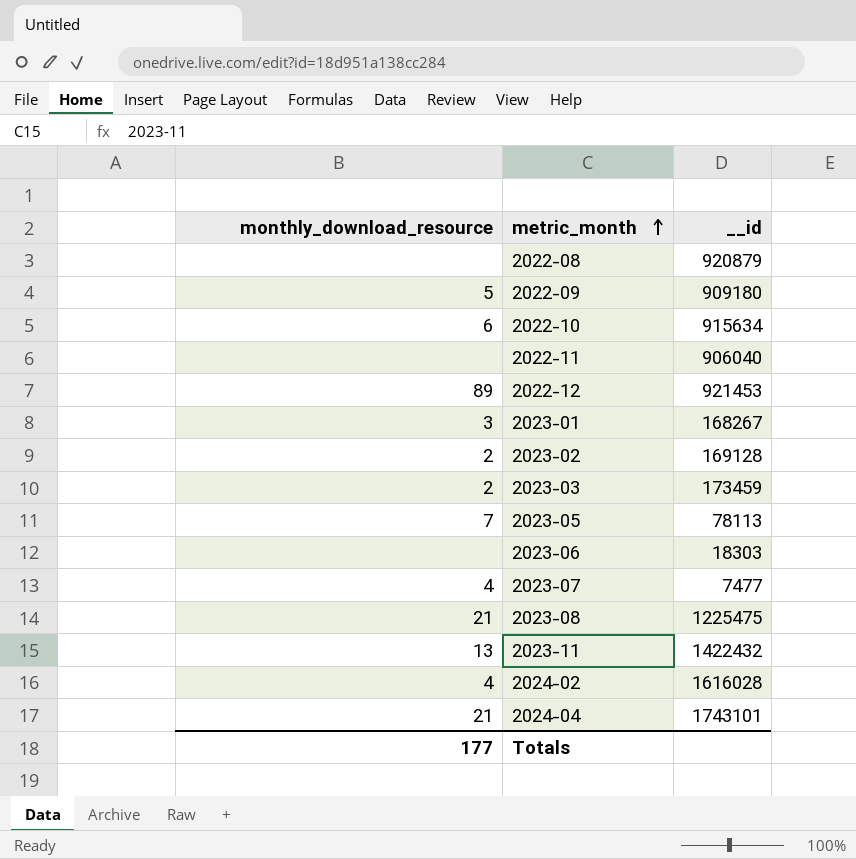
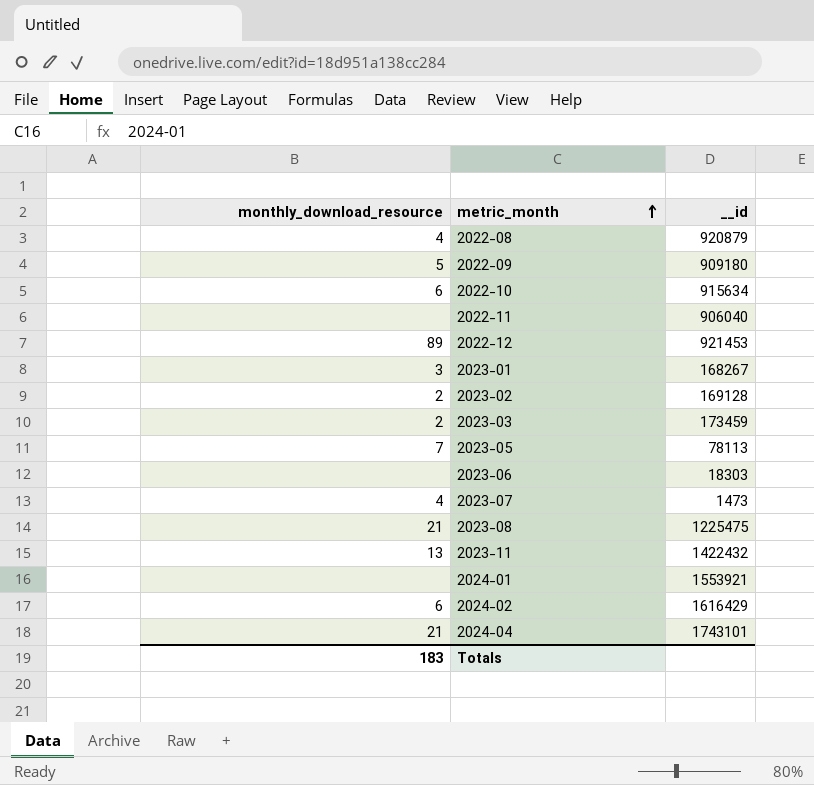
2022-08 | monthly_download_resource: none -> 4
2023-07 | __id: 7477 -> 1473
row 2024-01: none -> none | 1553921
2024-02 | monthly_download_resource: 4 -> 6
2024-02 | __id: 1616028 -> 1616429
Totals | monthly_download_resource: 177 -> 183

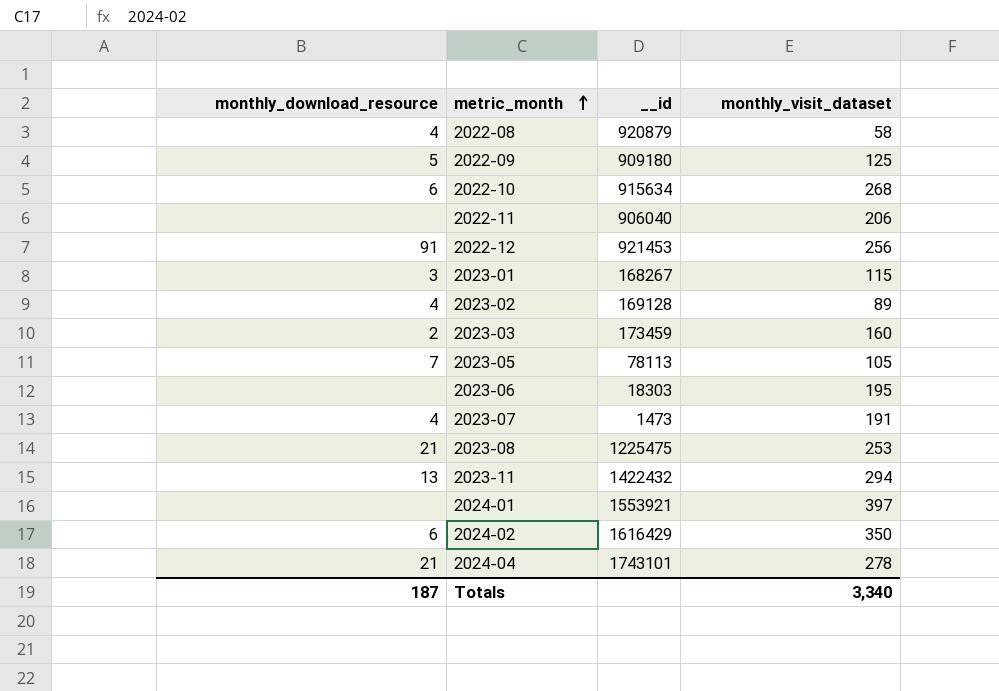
column monthly_visit_dataset | position: none -> 4
2022-12 | monthly_download_resource: 89 -> 91
2023-02 | monthly_download_resource: 2 -> 4
Totals | monthly_download_resource: 183 -> 187

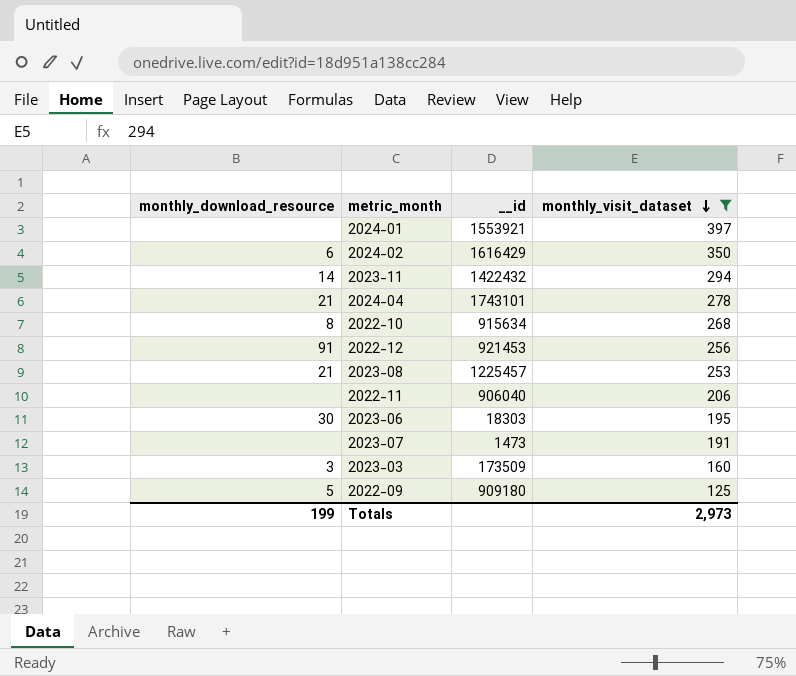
filter: none -> monthly_visit_dataset >= 125
row order: metric_month ascending -> monthly_visit_dataset descending
2023-11 | monthly_download_resource: 13 -> 14
2022-10 | monthly_download_resource: 6 -> 8
2023-08 | __id: 1225475 -> 1225457
2023-06 | monthly_download_resource: none -> 30
2023-07 | monthly_download_resource: 4 -> none
2023-03 | monthly_download_resource: 2 -> 3
2023-03 | __id: 173459 -> 173509
Totals | monthly_download_resource: 187 -> 199
Totals | monthly_visit_dataset: 3,340 -> 2,973

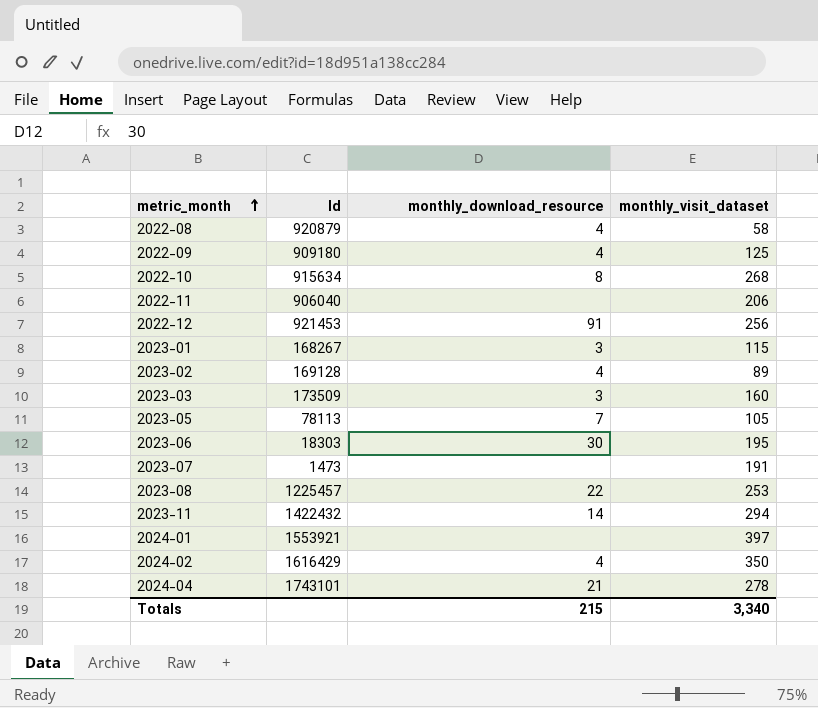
filter: monthly_visit_dataset >= 125 -> none
row order: monthly_visit_dataset descending -> metric_month ascending
column name: __id -> Id
column monthly_download_resource | position: 1 -> 3
2022-09 | monthly_download_resource: 5 -> 4
2023-08 | monthly_download_resource: 21 -> 22
2024-02 | monthly_download_resource: 6 -> 4
Totals | monthly_download_resource: 199 -> 215
Totals | monthly_visit_dataset: 2,973 -> 3,340

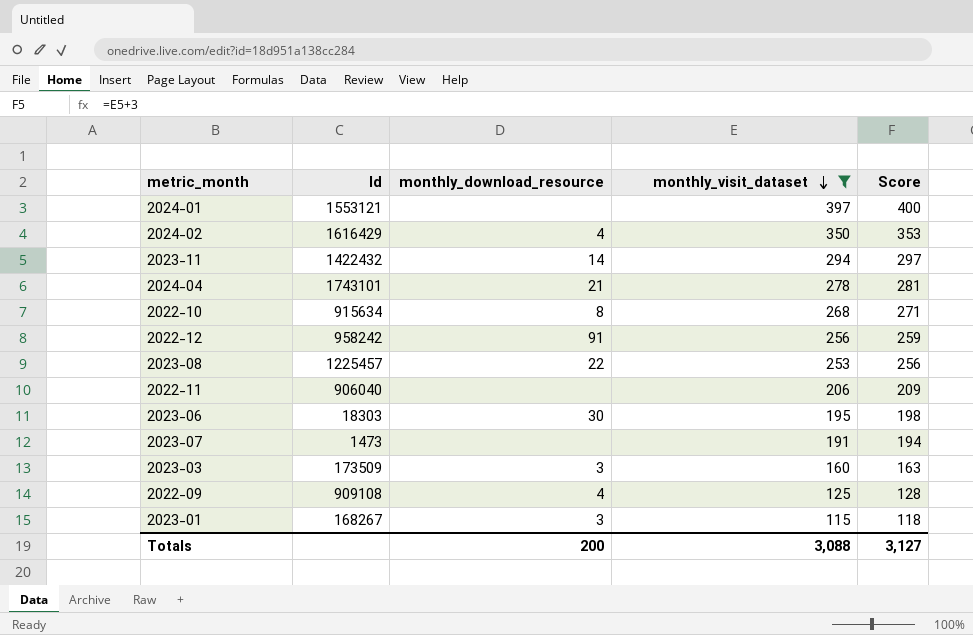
filter: none -> monthly_visit_dataset >= 115
row order: metric_month ascending -> monthly_visit_dataset descending
column Score | formula: none -> [monthly_visit_dataset] + 3
2024-01 | Id: 1553921 -> 1553121
2022-12 | Id: 921453 -> 958242
2022-09 | Id: 909180 -> 909108
Totals | monthly_download_resource: 215 -> 200
Totals | monthly_visit_dataset: 3,340 -> 3,088

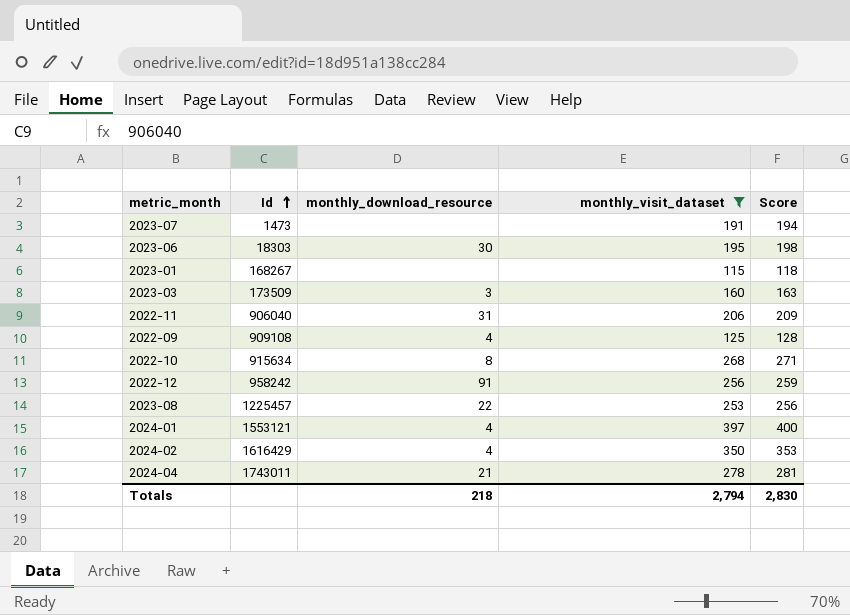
row order: monthly_visit_dataset descending -> Id ascending
row 2023-11: 1422432 | 14 | 294 | 297 -> none
2023-01 | monthly_download_resource: 3 -> none
2022-11 | monthly_download_resource: none -> 31
2024-01 | monthly_download_resource: none -> 4
2024-04 | Id: 1743101 -> 1743011
Totals | monthly_download_resource: 200 -> 218
Totals | monthly_visit_dataset: 3,088 -> 2,794
Totals | Score: 3,127 -> 2,830

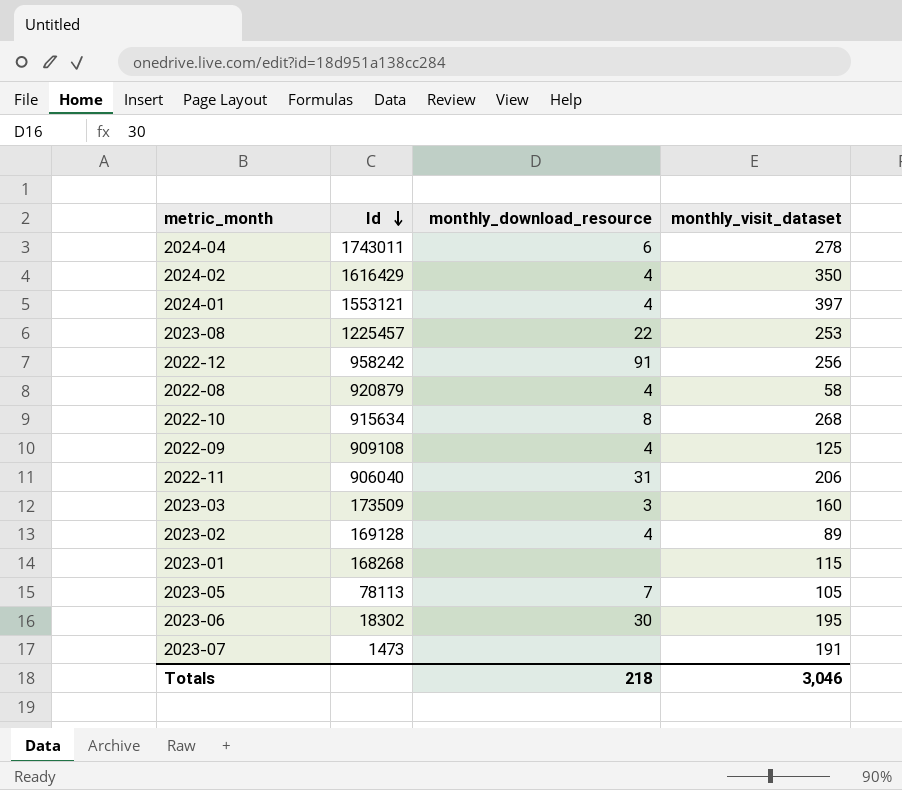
filter: monthly_visit_dataset >= 115 -> none
row order: Id ascending -> Id descending
column Score | formula: [monthly_visit_dataset] + 3 -> none
2024-04 | monthly_download_resource: 21 -> 6
2023-01 | Id: 168267 -> 168268
2023-06 | Id: 18303 -> 18302
Totals | monthly_visit_dataset: 2,794 -> 3,046

